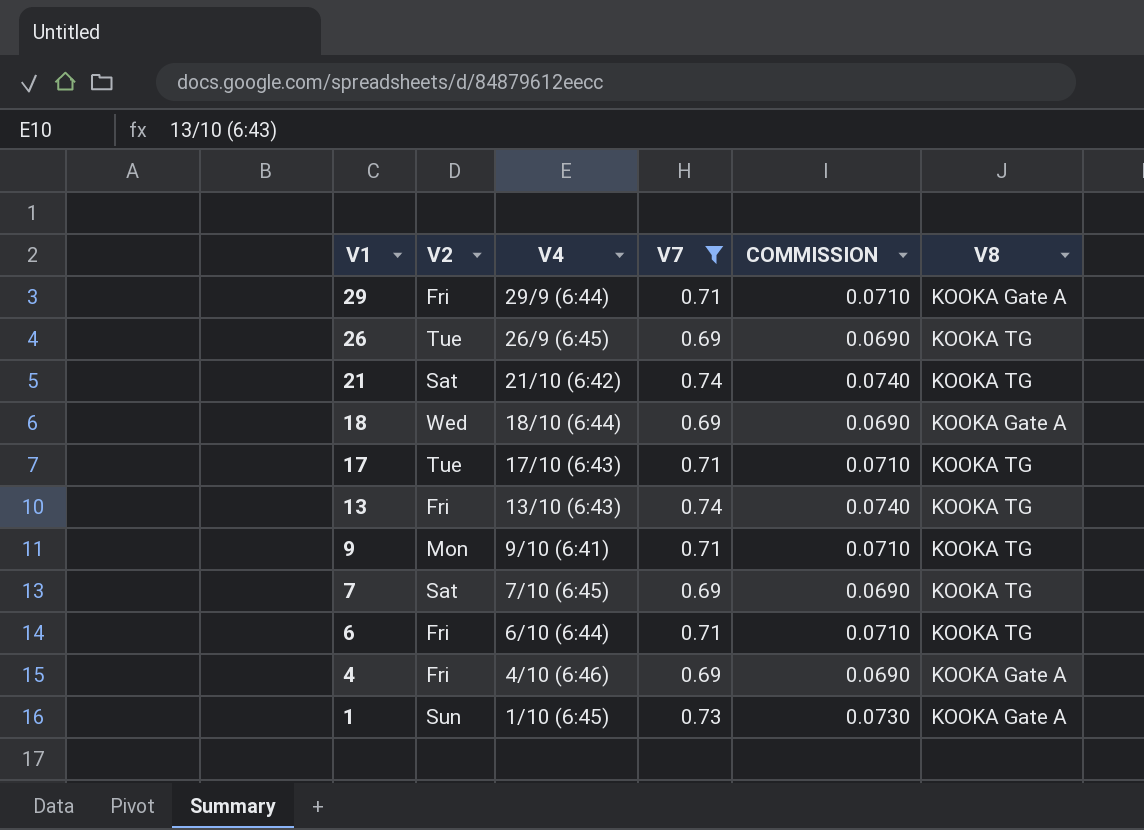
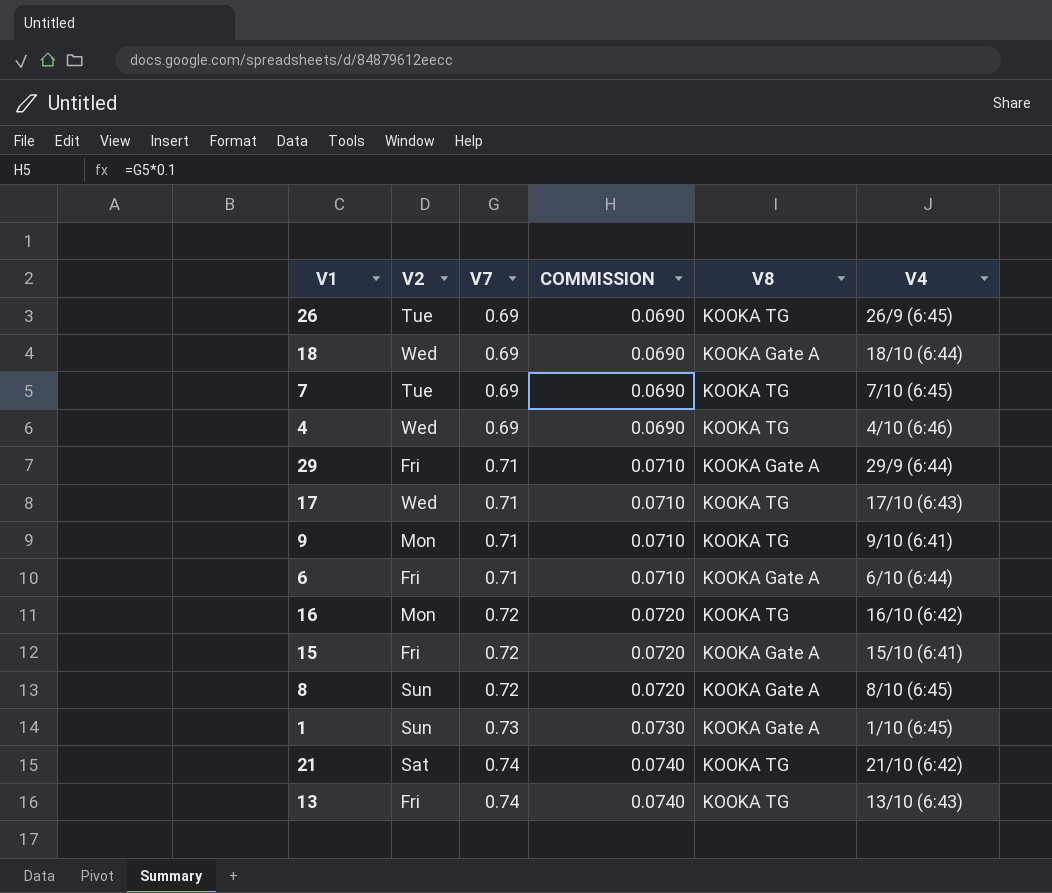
filter: V7 != 0.72 -> none
row order: V1 descending -> V7 ascending
column V4 | position: 3 -> 6
7 | V2: Sat -> Tue
4 | V2: Fri -> Wed
4 | V8: KOOKA Gate A -> KOOKA TG
17 | V2: Tue -> Wed
6 | V8: KOOKA TG -> KOOKA Gate A

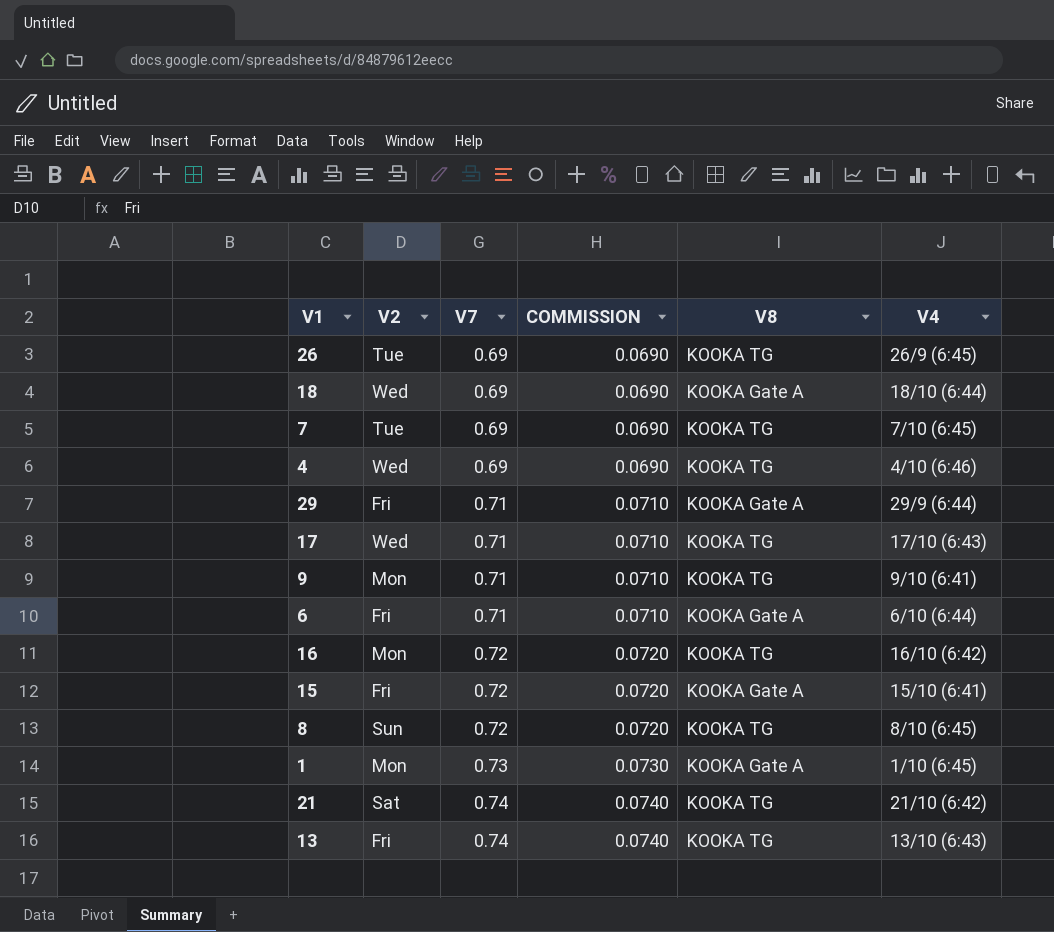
8 | V8: KOOKA Gate A -> KOOKA TG
1 | V2: Sun -> Mon

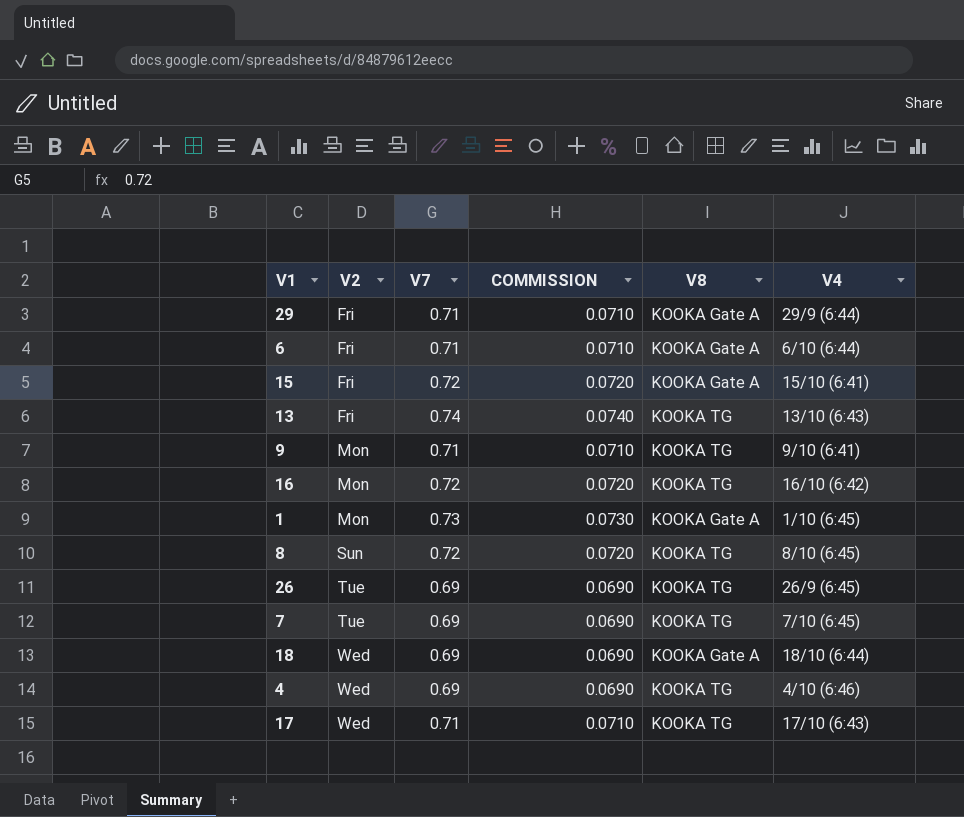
row order: V7 ascending -> V2 ascending
row 21: Sat | 0.74 | 0.0740 | KOOKA TG | 21/10 (6:42) -> none

